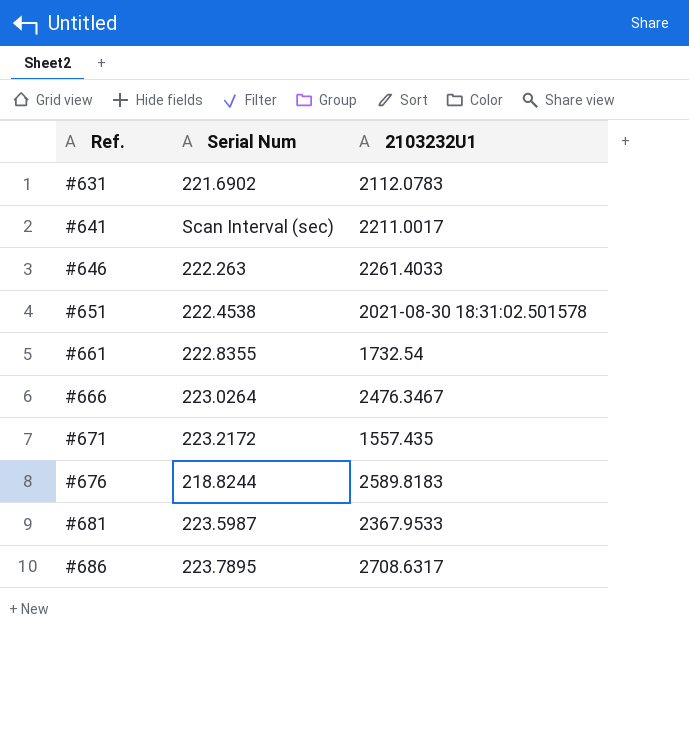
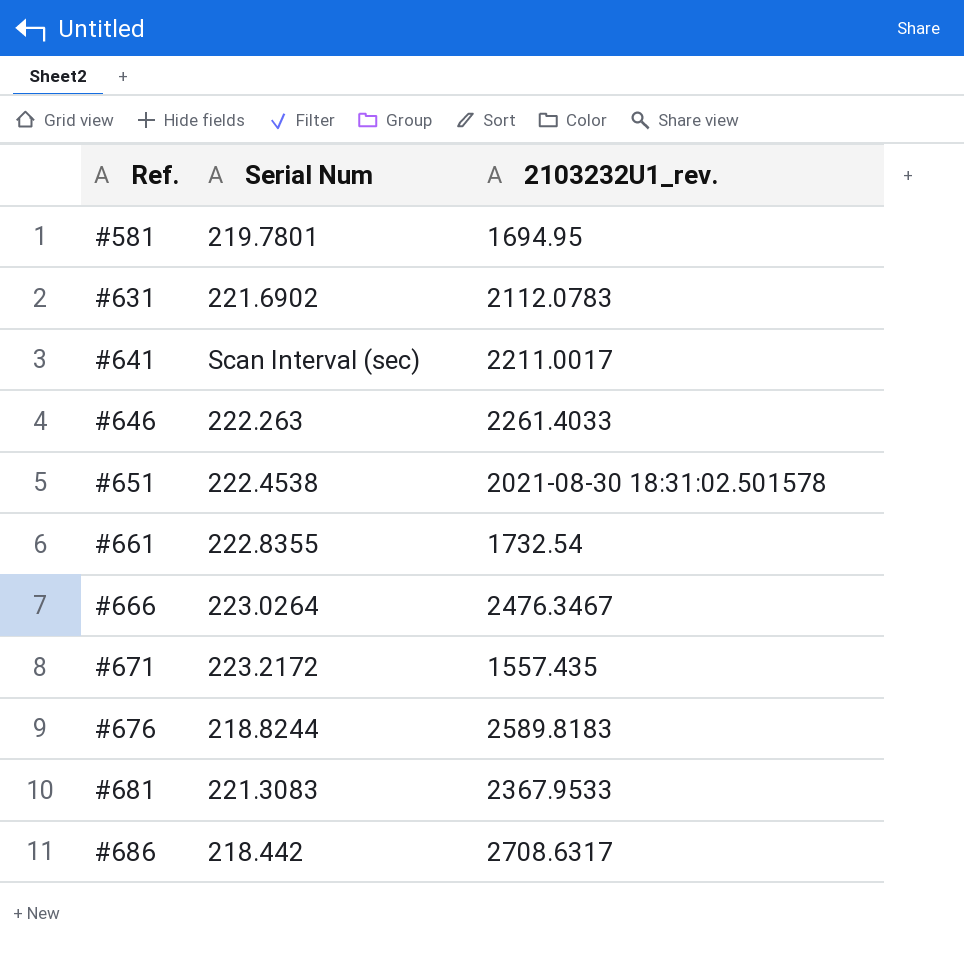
column name: 2103232U1 -> 2103232U1_rev.
row #581: none -> 219.7801 | 1694.95
#681 | Serial Num: 223.5987 -> 221.3083
#686 | Serial Num: 223.7895 -> 218.442

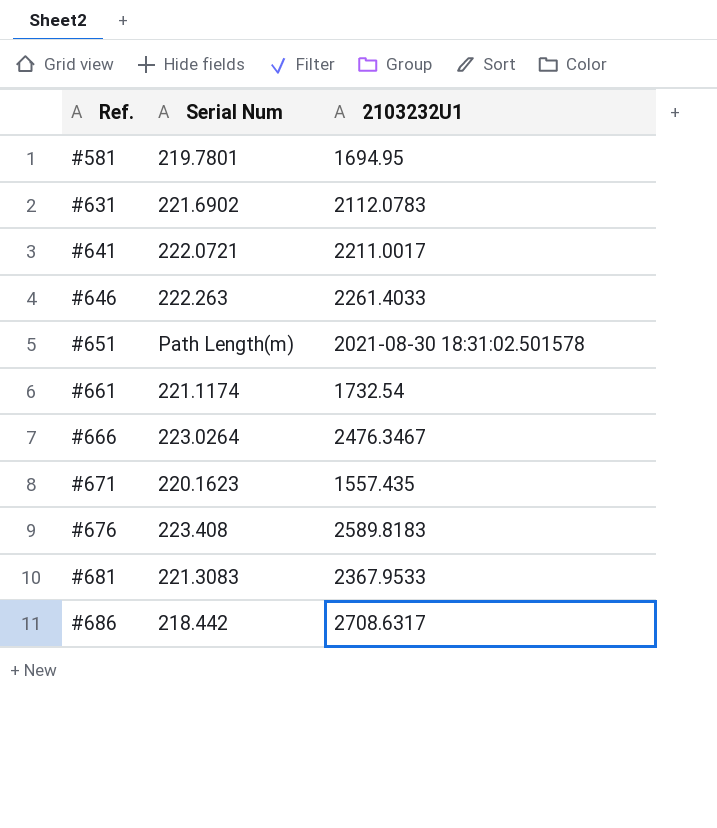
column name: 2103232U1_rev. -> 2103232U1
#641 | Serial Num: Scan Interval (sec) -> 222.0721
#651 | Serial Num: 222.4538 -> Path Length(m)
#661 | Serial Num: 222.8355 -> 221.1174
#671 | Serial Num: 223.2172 -> 220.1623
#676 | Serial Num: 218.8244 -> 223.408

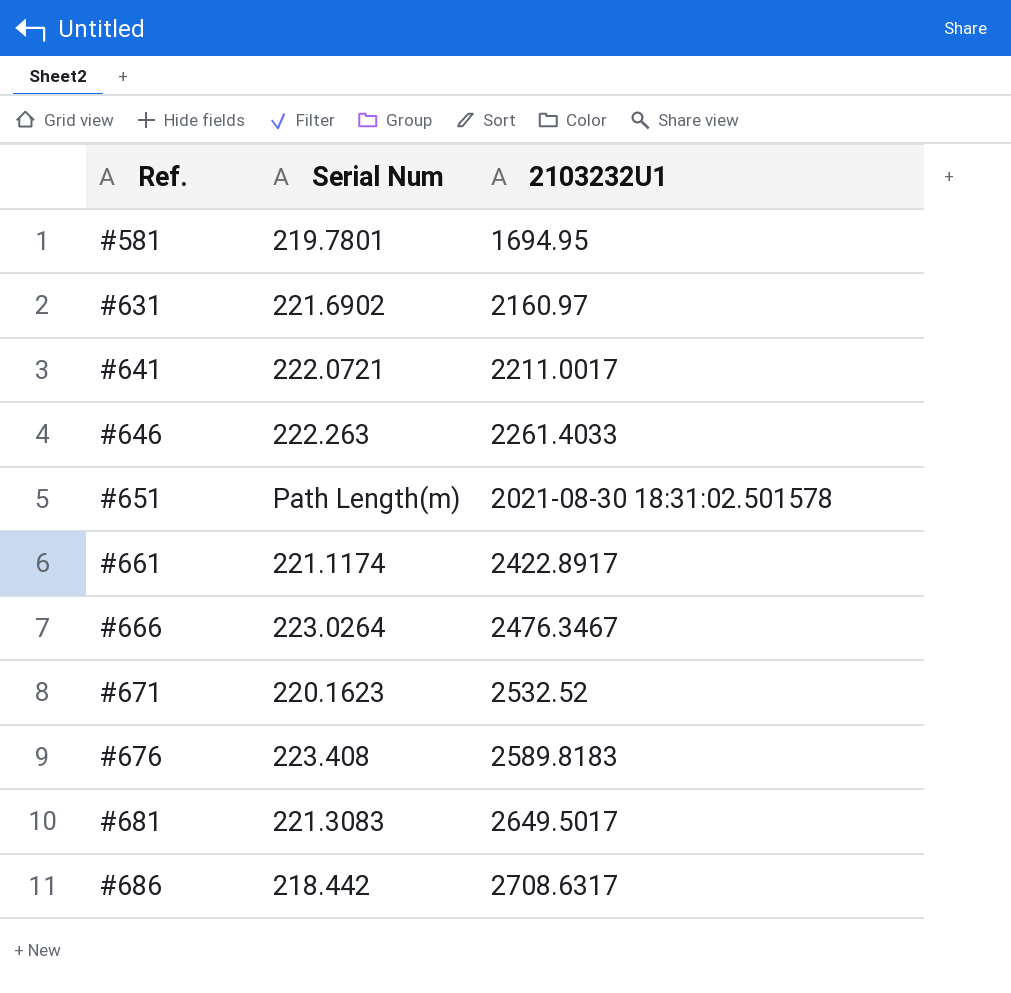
#631 | 2103232U1: 2112.0783 -> 2160.97
#661 | 2103232U1: 1732.54 -> 2422.8917
#671 | 2103232U1: 1557.435 -> 2532.52
#681 | 2103232U1: 2367.9533 -> 2649.5017

